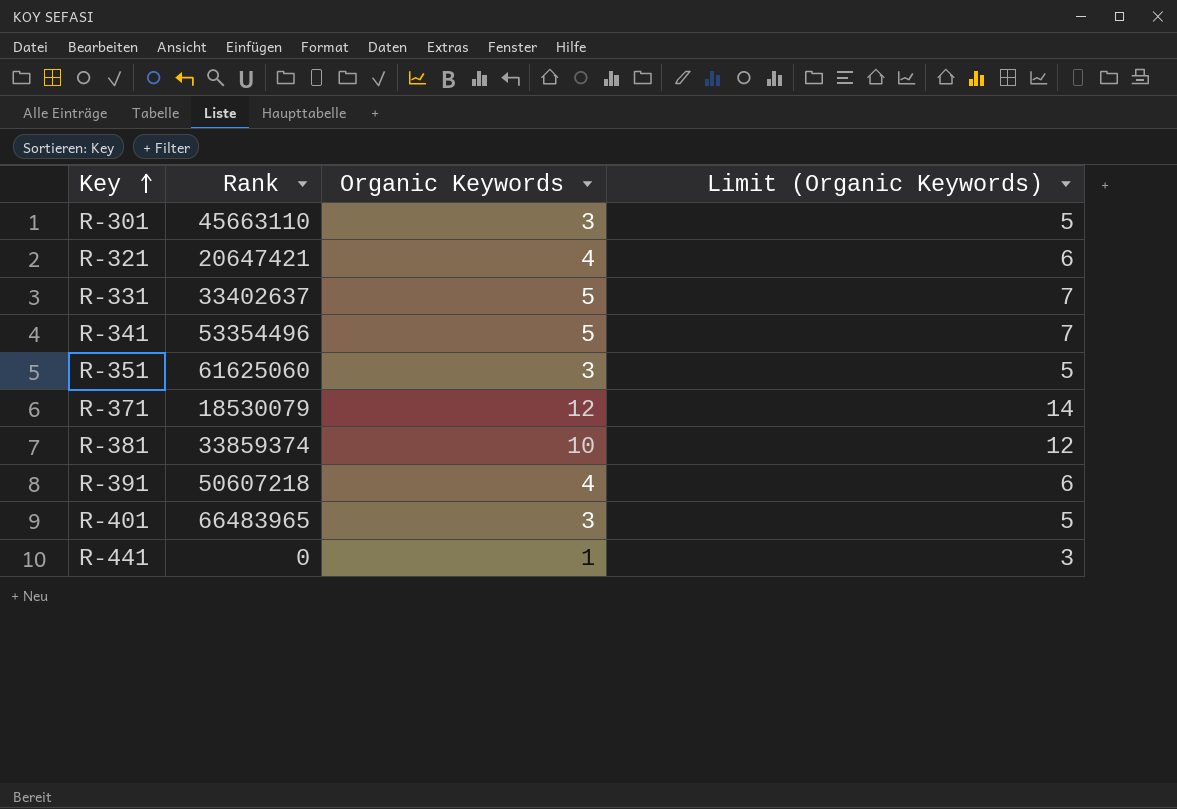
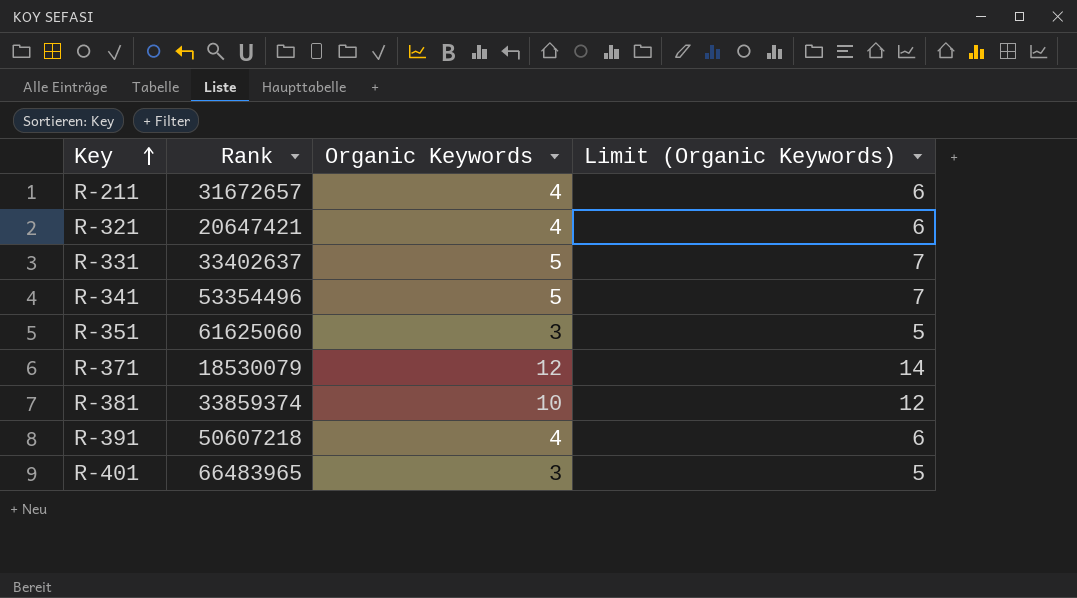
row R-301: 45663110 | 3 | 5 -> none
row R-441: 0 | 1 | 3 -> none
row R-211: none -> 31672657 | 4 | 6

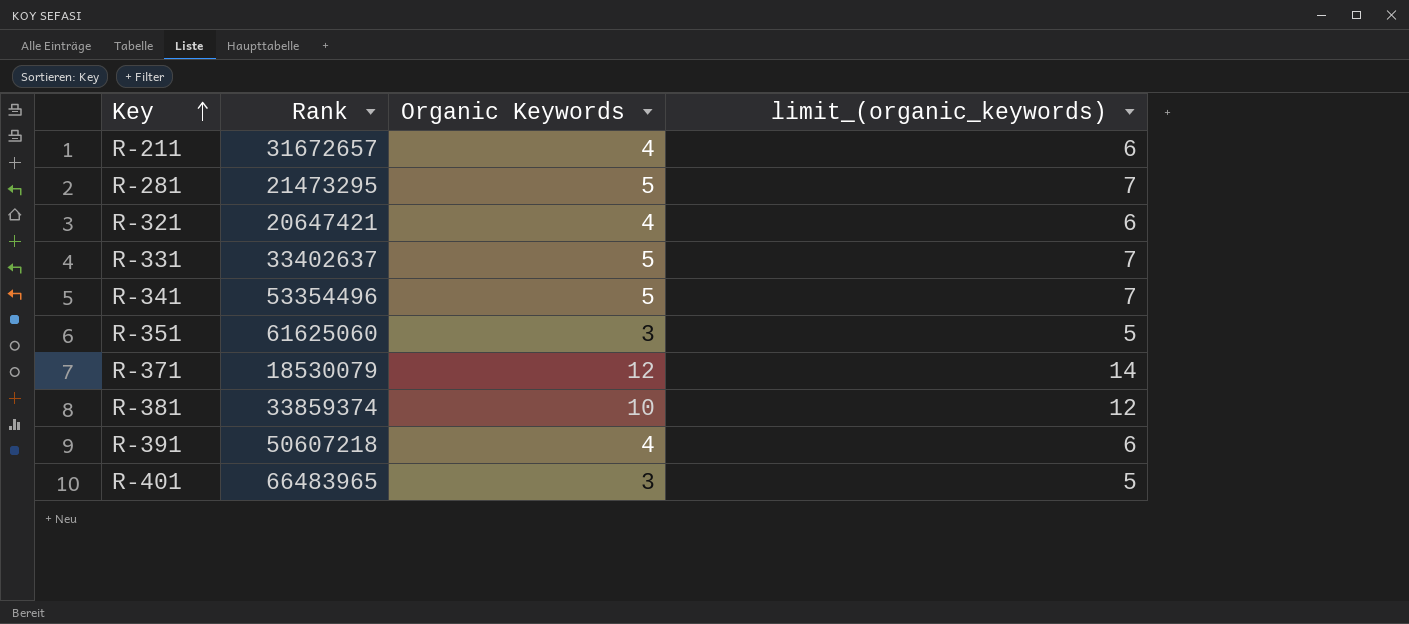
column name: Limit (Organic Keywords) -> limit_(organic_keywords)
row R-281: none -> 21473295 | 5 | 7

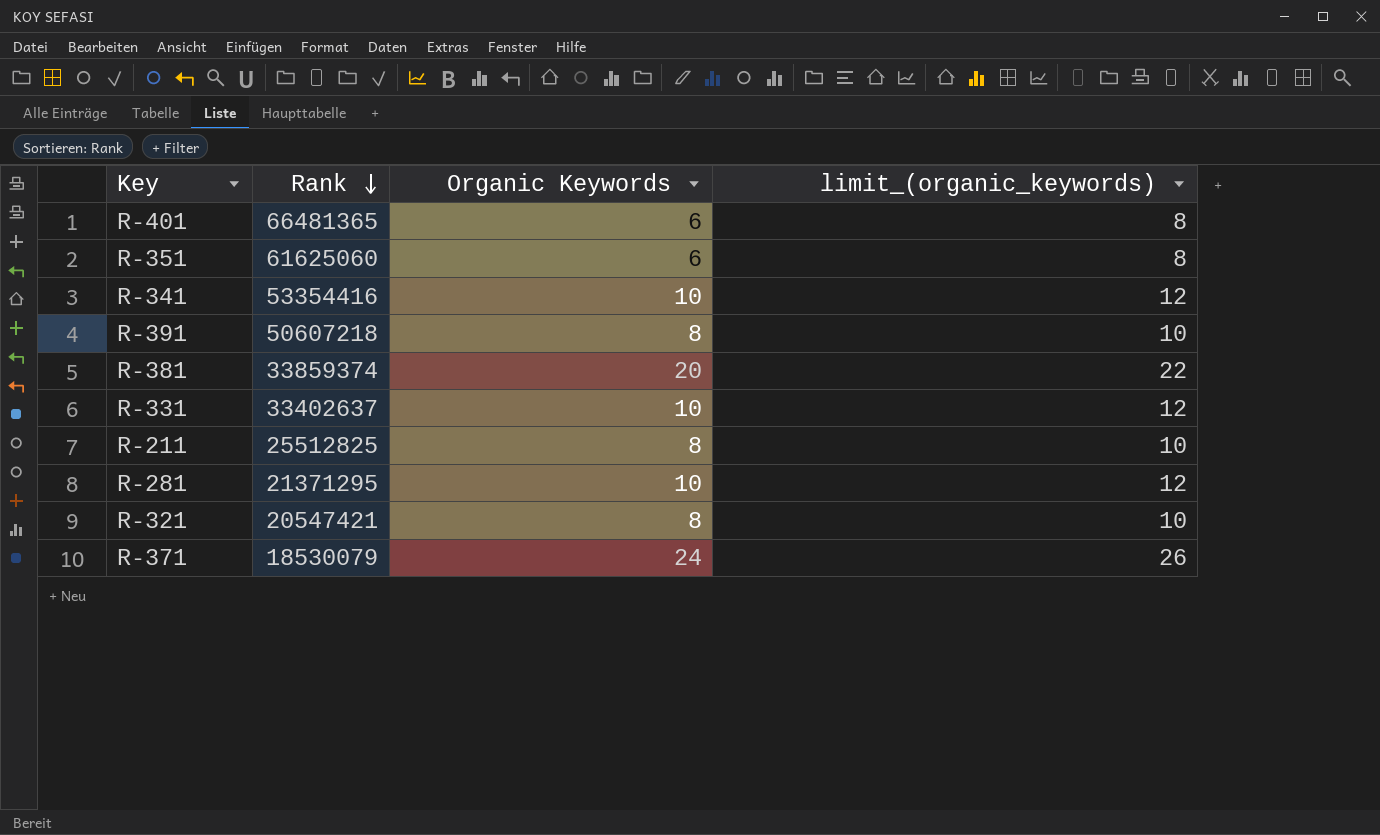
row order: Key ascending -> Rank descending
R-401 | Rank: 66483965 -> 66481365
R-401 | Organic Keywords: 3 -> 6
R-401 | limit_(organic_keywords): 5 -> 8
R-351 | Organic Keywords: 3 -> 6
R-351 | limit_(organic_keywords): 5 -> 8
R-341 | Rank: 53354496 -> 53354416
R-341 | Organic Keywords: 5 -> 10
R-341 | limit_(organic_keywords): 7 -> 12
R-391 | Organic Keywords: 4 -> 8
R-391 | limit_(organic_keywords): 6 -> 10
R-381 | Organic Keywords: 10 -> 20
R-381 | limit_(organic_keywords): 12 -> 22
R-331 | Organic Keywords: 5 -> 10
R-331 | limit_(organic_keywords): 7 -> 12
R-211 | Rank: 31672657 -> 25512825
R-211 | Organic Keywords: 4 -> 8
R-211 | limit_(organic_keywords): 6 -> 10
R-281 | Rank: 21473295 -> 21371295
R-281 | Organic Keywords: 5 -> 10
R-281 | limit_(organic_keywords): 7 -> 12
R-321 | Rank: 20647421 -> 20547421
R-321 | Organic Keywords: 4 -> 8
R-321 | limit_(organic_keywords): 6 -> 10
R-371 | Organic Keywords: 12 -> 24
R-371 | limit_(organic_keywords): 14 -> 26

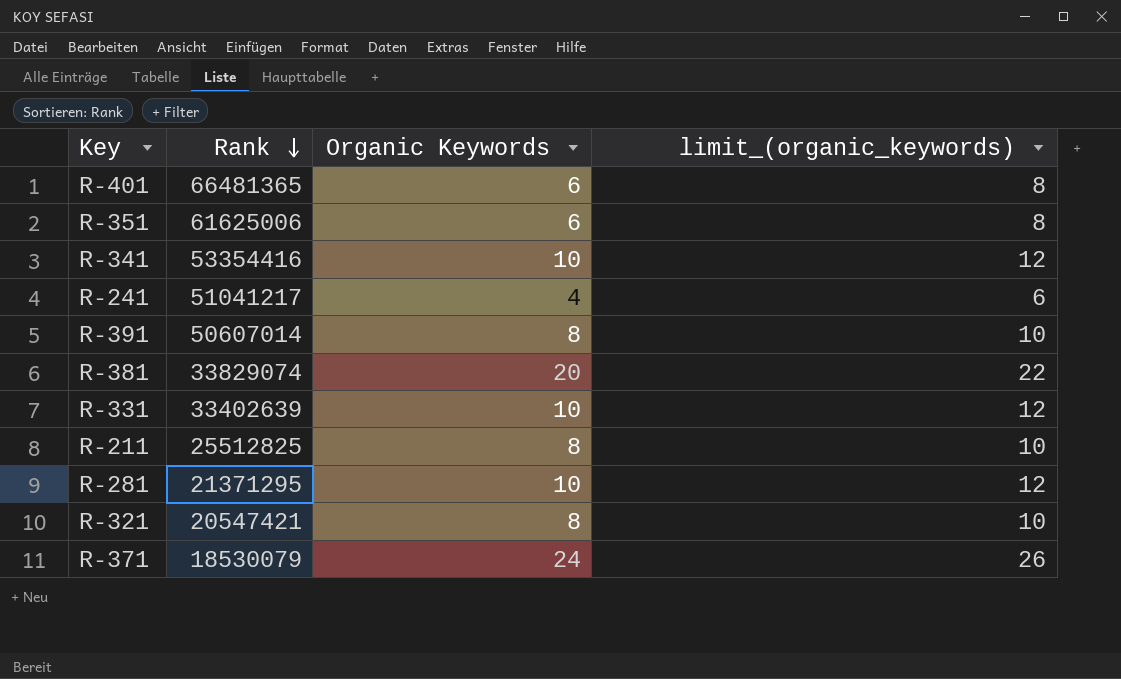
R-351 | Rank: 61625060 -> 61625006
row R-241: none -> 51041217 | 4 | 6
R-391 | Rank: 50607218 -> 50607014
R-381 | Rank: 33859374 -> 33829074
R-331 | Rank: 33402637 -> 33402639

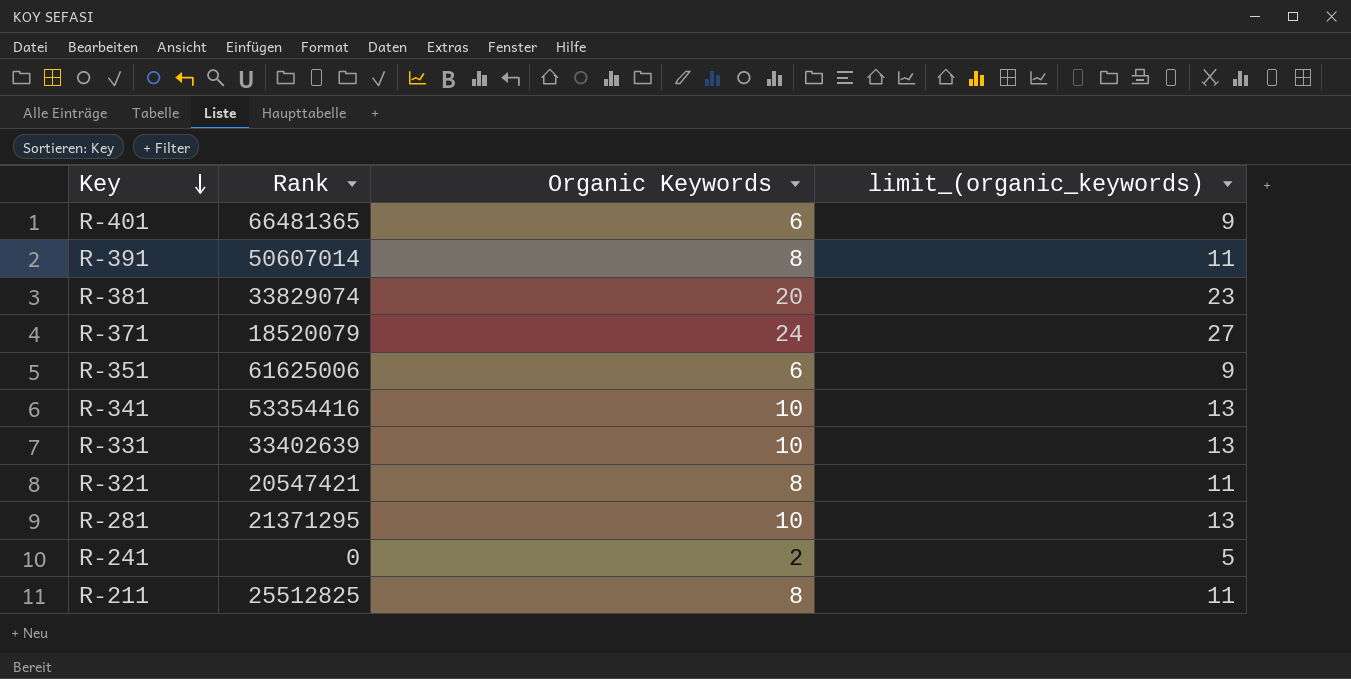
row order: Rank descending -> Key descending
column limit_(organic_keywords) | formula: [Organic Keywords] + 2 -> [Organic Keywords] + 3
R-371 | Rank: 18530079 -> 18520079
R-241 | Rank: 51041217 -> 0
R-241 | Organic Keywords: 4 -> 2

